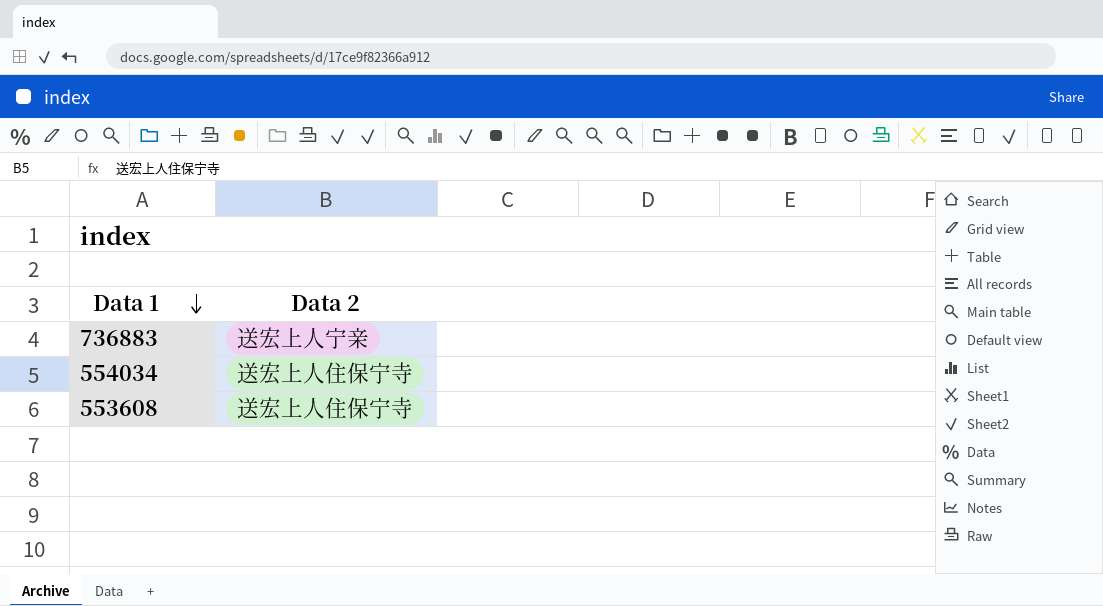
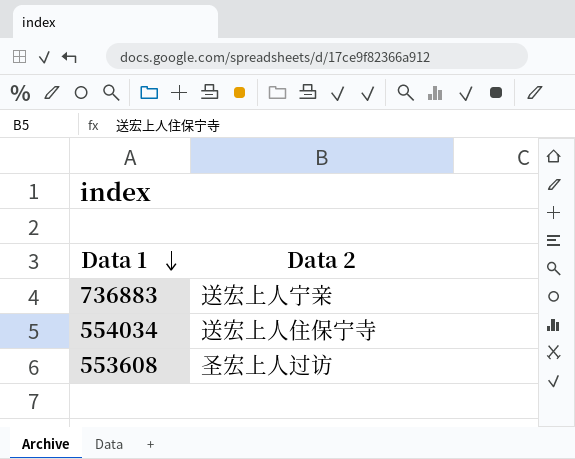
553608 | Data 2: 送宏上人住保宁寺 -> 圣宏上人过访

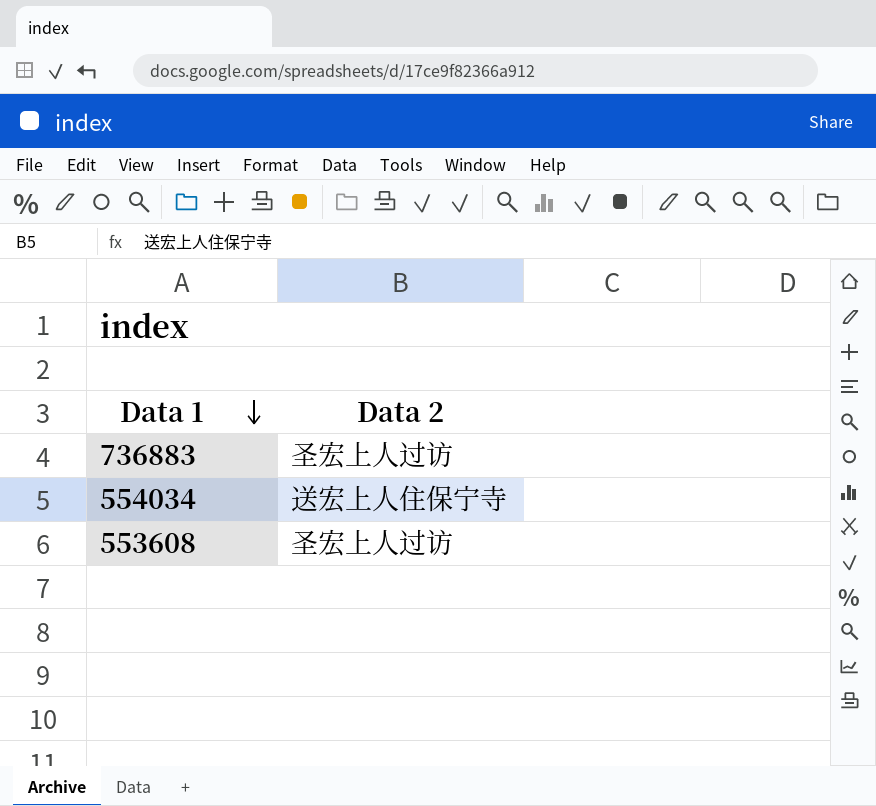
736883 | Data 2: 送宏上人宁亲 -> 圣宏上人过访

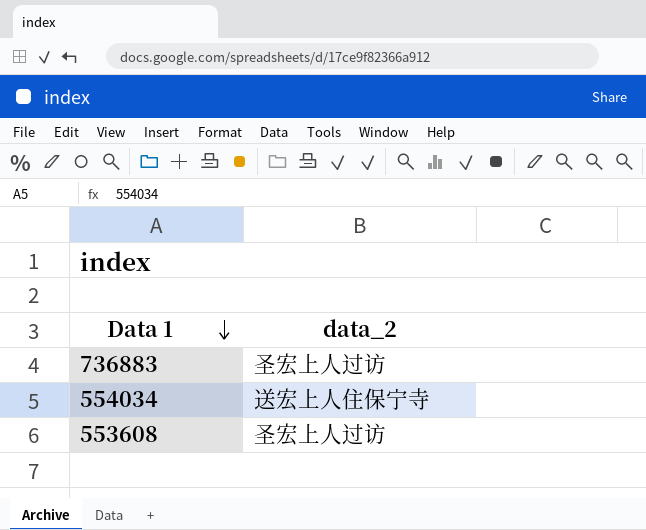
column name: Data 2 -> data_2

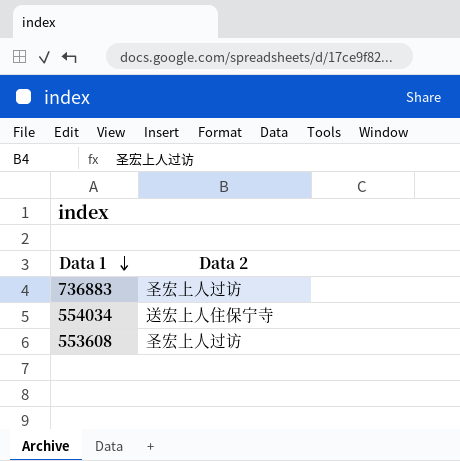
column name: data_2 -> Data 2

